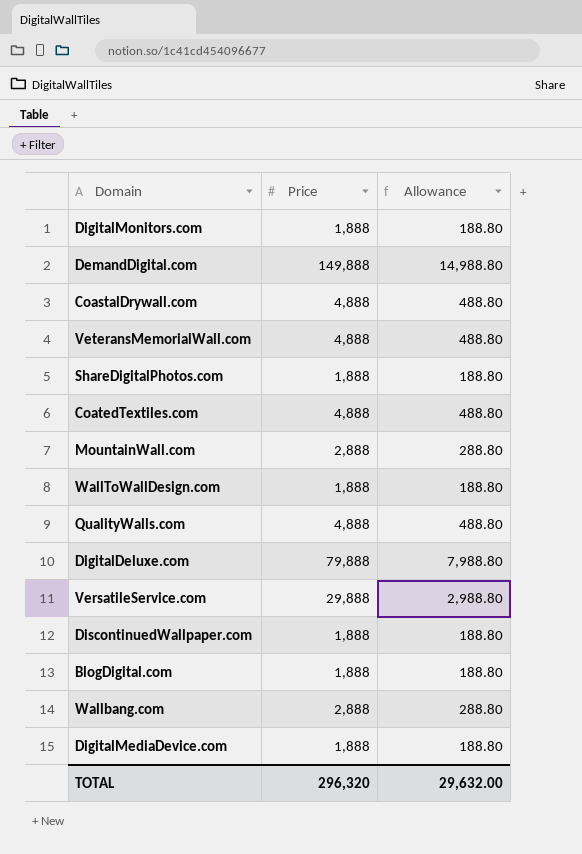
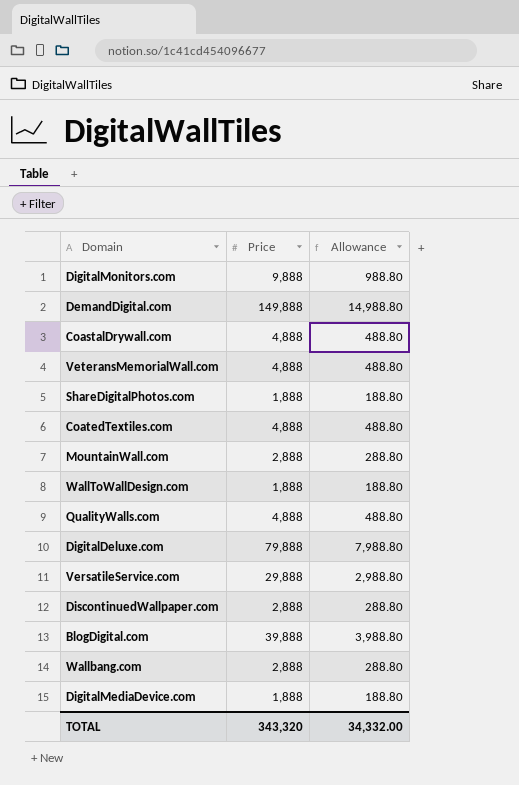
DigitalMonitors.com | Price: 1,888 -> 9,888
DigitalMonitors.com | Allowance: 188.80 -> 988.80
DiscontinuedWallpaper.com | Price: 1,888 -> 2,888
DiscontinuedWallpaper.com | Allowance: 188.80 -> 288.80
BlogDigital.com | Price: 1,888 -> 39,888
BlogDigital.com | Allowance: 188.80 -> 3,988.80
TOTAL | Price: 296,320 -> 343,320
TOTAL | Allowance: 29,632.00 -> 34,332.00

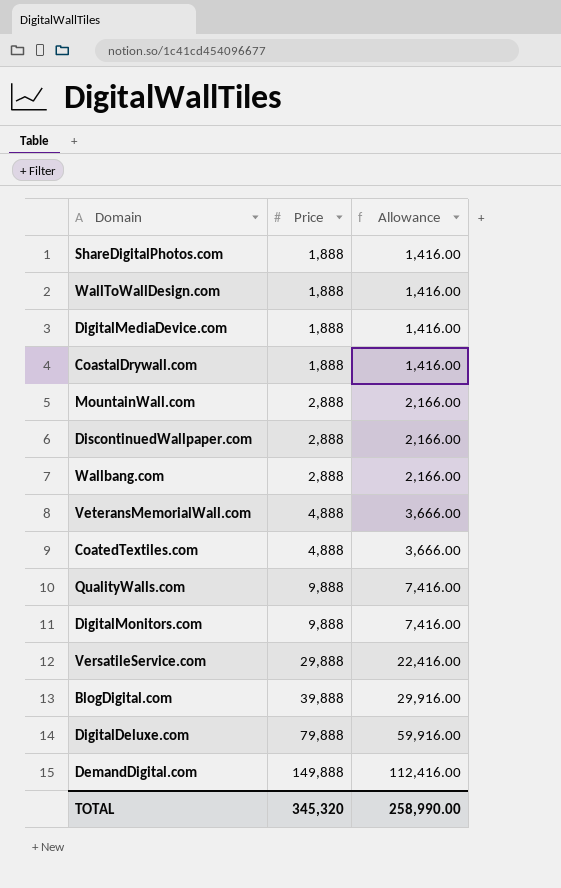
row order: none -> Price ascending
column Allowance | formula: [Price] * 0.1 -> [Price] * 0.75
CoastalDrywall.com | Price: 4,888 -> 1,888
QualityWalls.com | Price: 4,888 -> 9,888
TOTAL | Price: 343,320 -> 345,320
TOTAL | Allowance: 34,332.00 -> 258,990.00

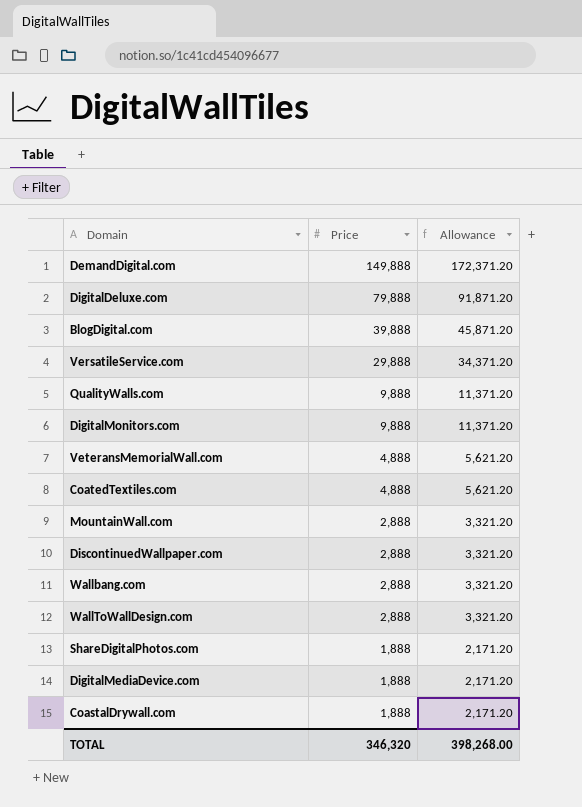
row order: Price ascending -> Price descending
column Allowance | formula: [Price] * 0.75 -> [Price] * 1.15
WallToWallDesign.com | Price: 1,888 -> 2,888
TOTAL | Price: 345,320 -> 346,320
TOTAL | Allowance: 258,990.00 -> 398,268.00

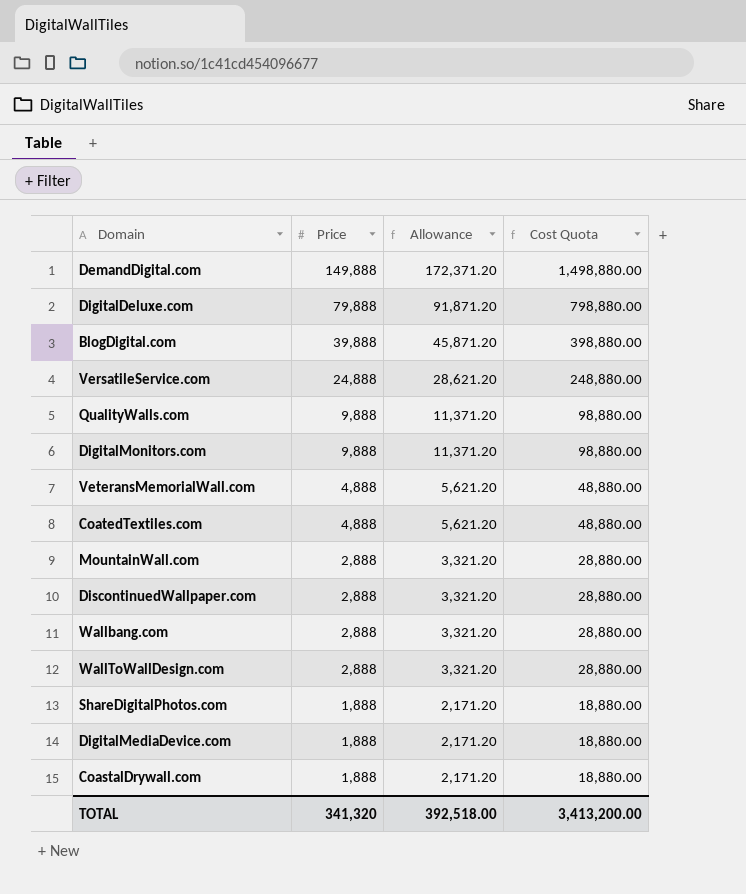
column Cost Quota | formula: none -> [Price] * 10
VersatileService.com | Price: 29,888 -> 24,888
VersatileService.com | Allowance: 34,371.20 -> 28,621.20
TOTAL | Price: 346,320 -> 341,320
TOTAL | Allowance: 398,268.00 -> 392,518.00

